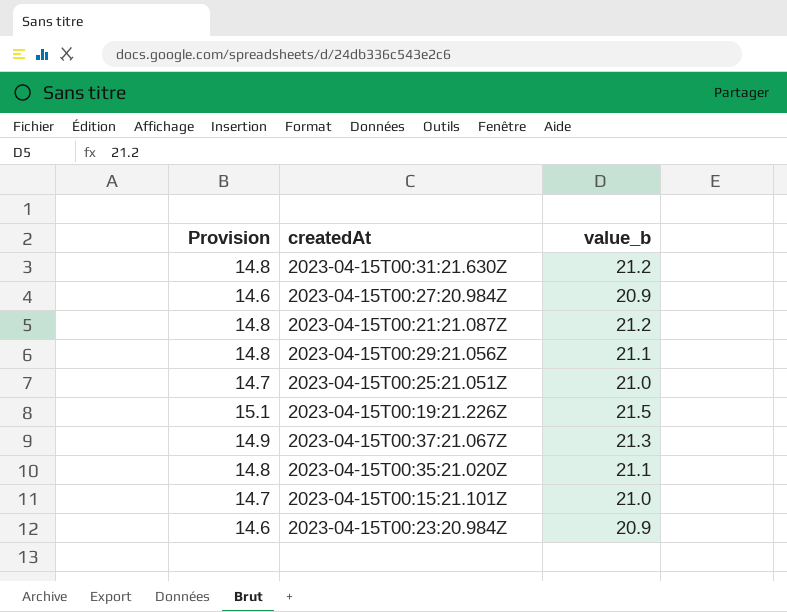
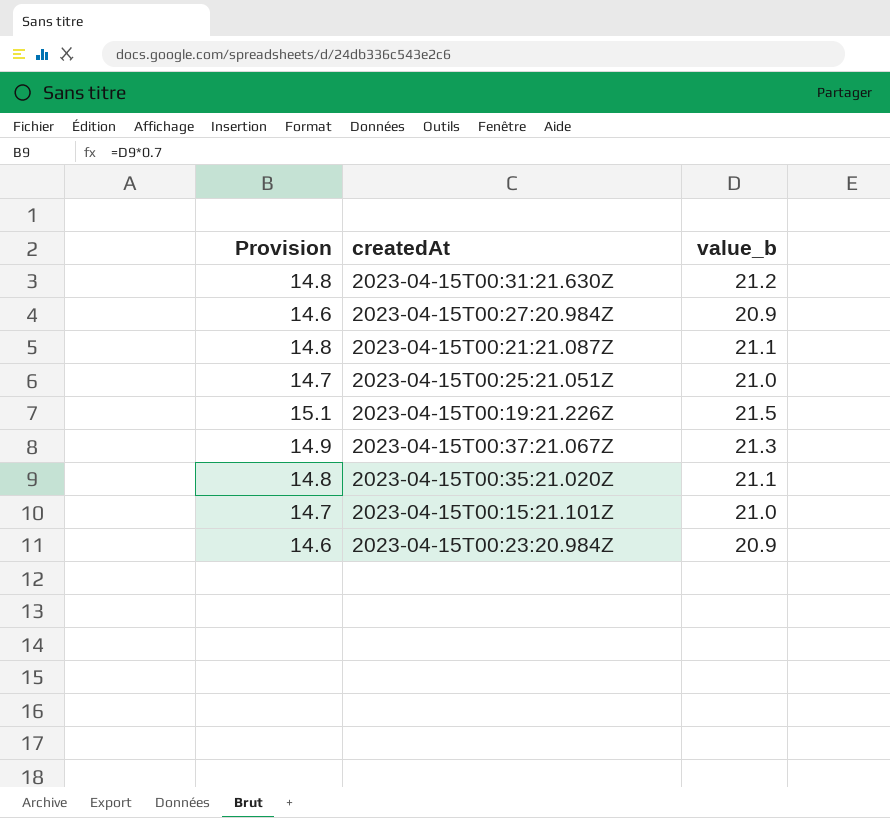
row 2023-04-15T00:29:21.056Z: 14.8 | 21.1 -> none
2023-04-15T00:21:21.087Z | value_b: 21.2 -> 21.1

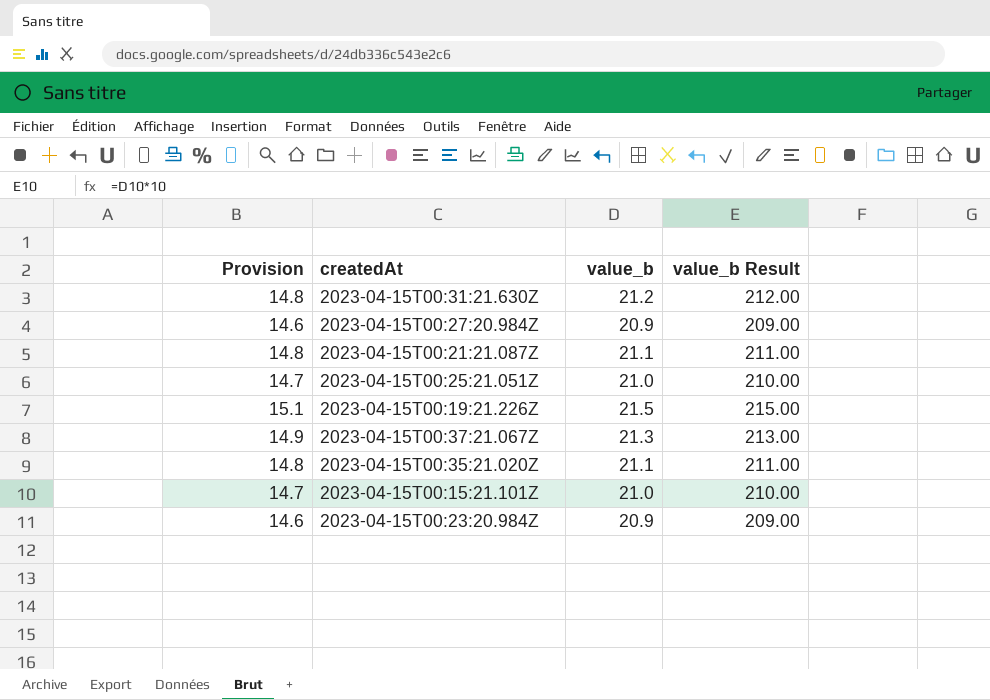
column value_b Result | formula: none -> [value_b] * 10

